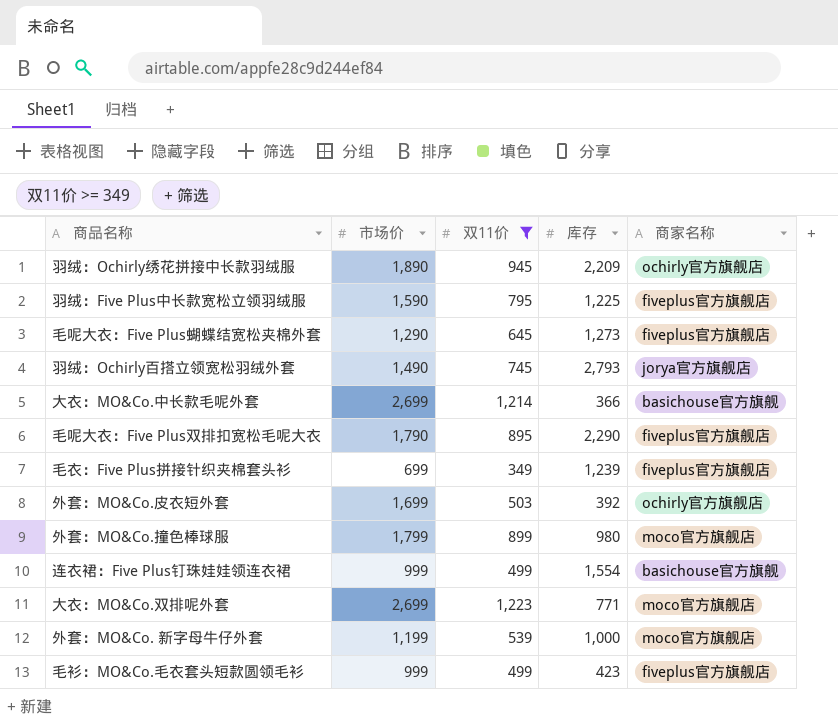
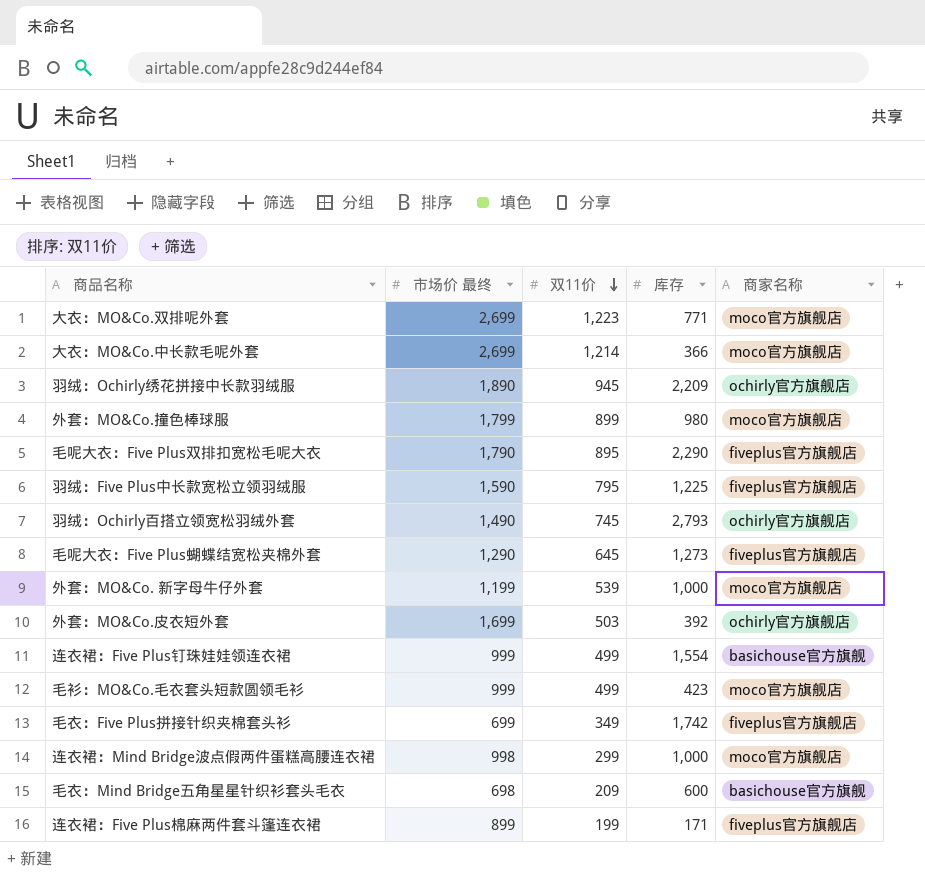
filter: 双11价 >= 349 -> none
row order: none -> 双11价 descending
column name: 市场价 -> 市场价 最终
大衣：MO&Co.中长款毛呢外套 | 商家名称: basichouse官方旗舰 -> moco官方旗舰店
羽绒：Ochirly百搭立领宽松羽绒外套 | 商家名称: jorya官方旗舰店 -> ochirly官方旗舰店
毛衫：MO&Co.毛衣套头短款圆领毛衫 | 商家名称: fiveplus官方旗舰店 -> moco官方旗舰店
毛衣：Five Plus拼接针织夹棉套头衫 | 库存: 1,239 -> 1,742

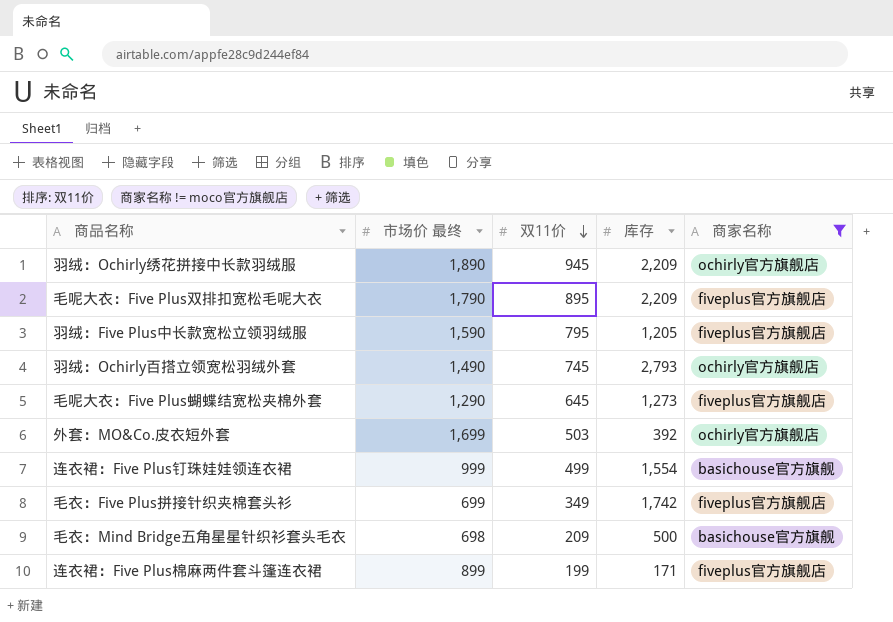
filter: none -> 商家名称 != moco官方旗舰店
毛呢大衣：Five Plus双排扣宽松毛呢大衣 | 库存: 2,290 -> 2,209
羽绒：Five Plus中长款宽松立领羽绒服 | 库存: 1,225 -> 1,205
毛衣：Mind Bridge五角星星针织衫套头毛衣 | 库存: 600 -> 500

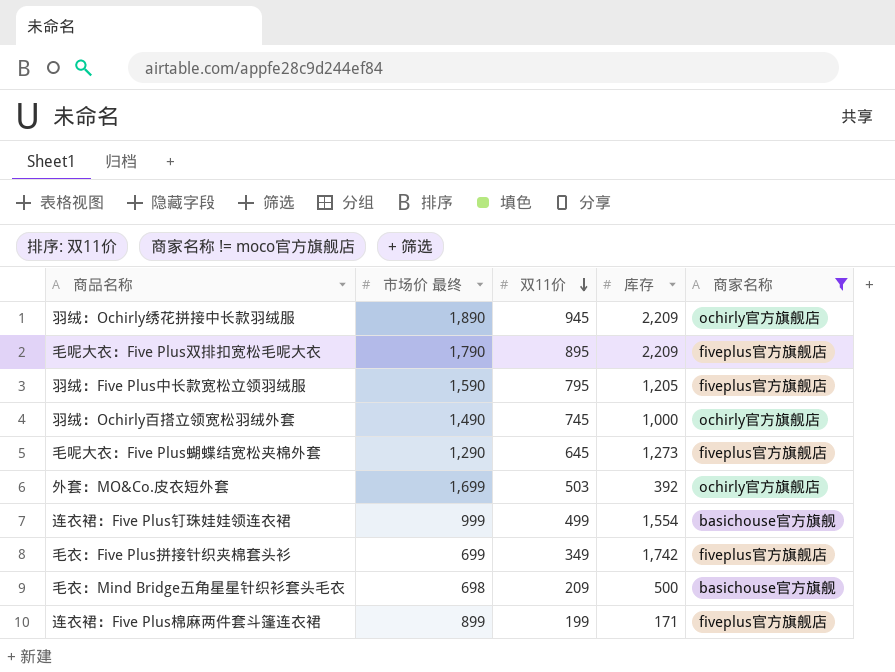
羽绒：Ochirly百搭立领宽松羽绒外套 | 库存: 2,793 -> 1,000

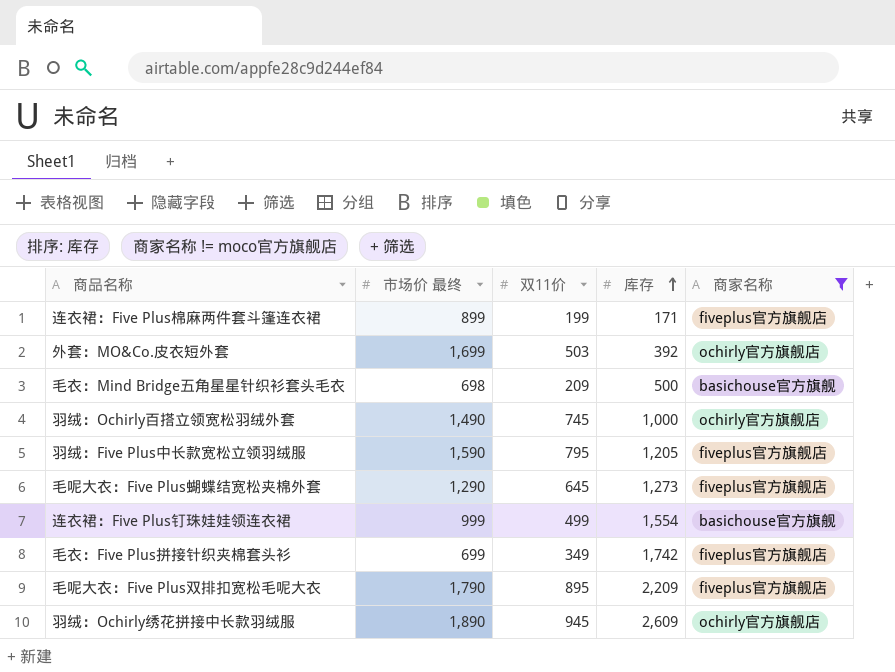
row order: 双11价 descending -> 库存 ascending
羽绒：Ochirly绣花拼接中长款羽绒服 | 库存: 2,209 -> 2,609

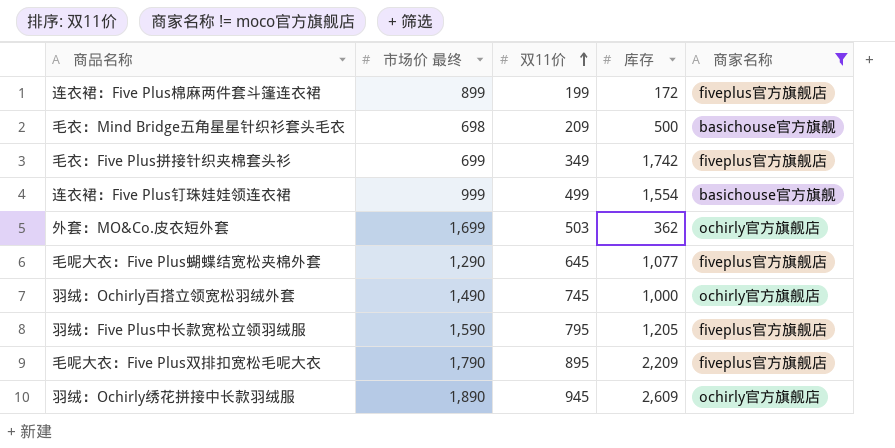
row order: 库存 ascending -> 双11价 ascending
连衣裙：Five Plus棉麻两件套斗篷连衣裙 | 库存: 171 -> 172
外套：MO&Co.皮衣短外套 | 库存: 392 -> 362
毛呢大衣：Five Plus蝴蝶结宽松夹棉外套 | 库存: 1,273 -> 1,077

